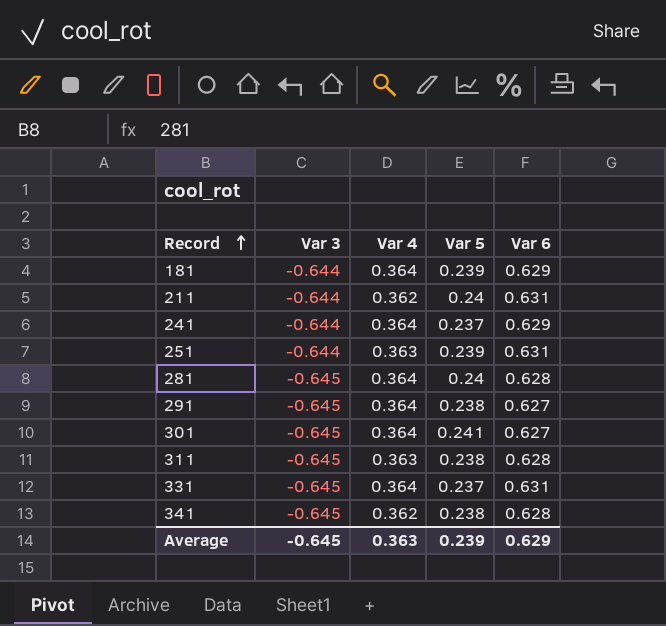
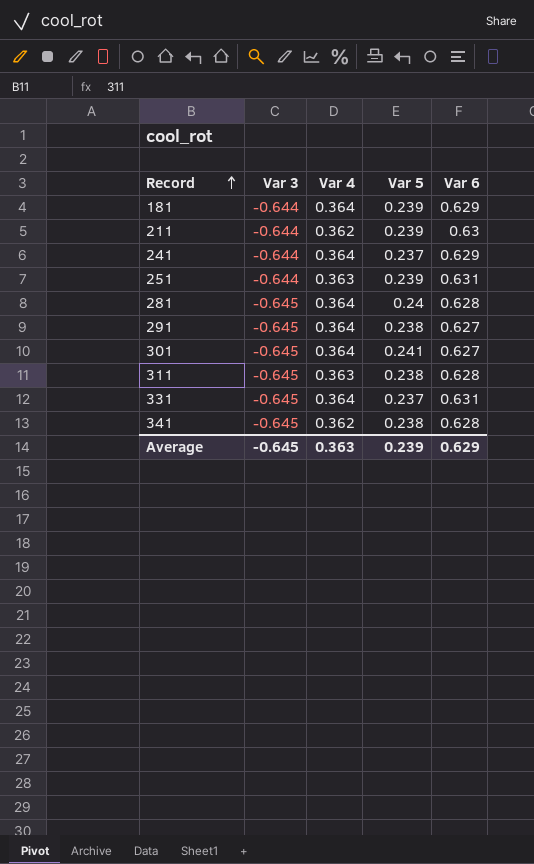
211 | Var 5: 0.24 -> 0.239
211 | Var 6: 0.631 -> 0.63

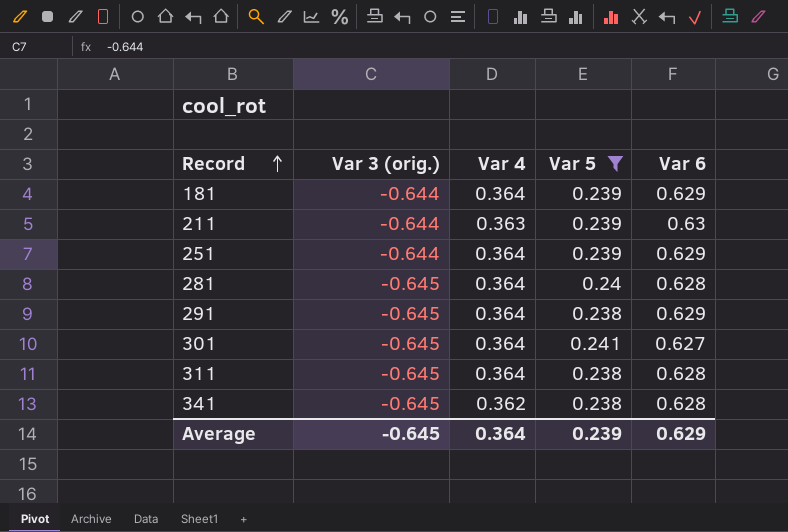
filter: none -> Var 5 != 0.237
column name: Var 3 -> Var 3 (orig.)
211 | Var 4: 0.362 -> 0.363
251 | Var 4: 0.363 -> 0.364
251 | Var 6: 0.631 -> 0.629
291 | Var 6: 0.627 -> 0.629
311 | Var 4: 0.363 -> 0.364
Average | Var 4: 0.363 -> 0.364

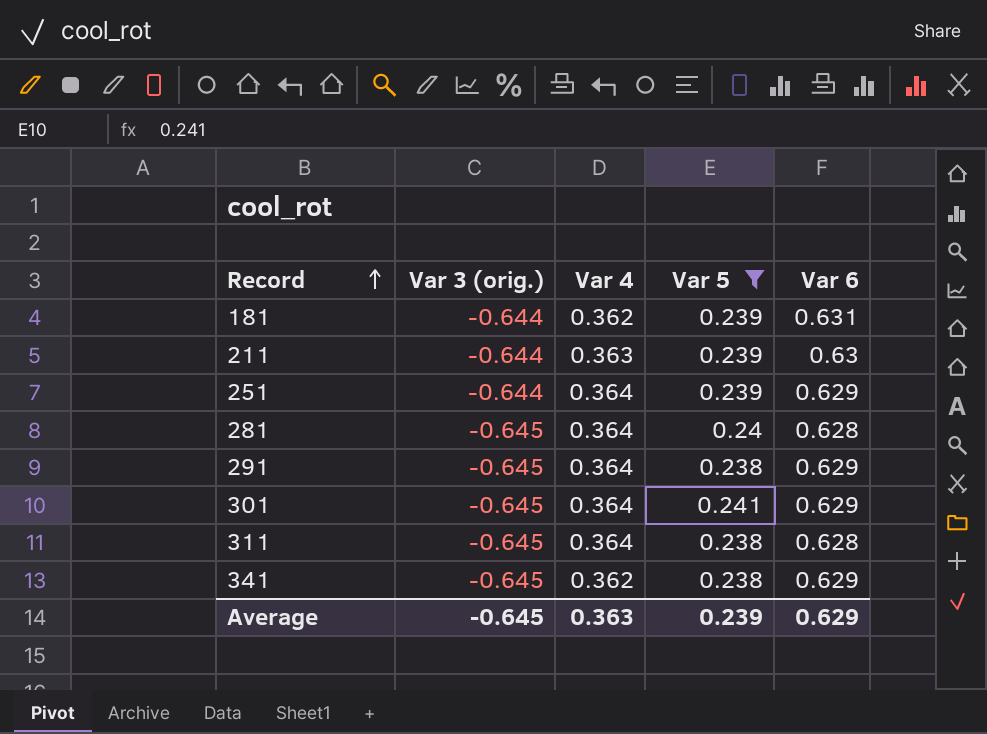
181 | Var 4: 0.364 -> 0.362
181 | Var 6: 0.629 -> 0.631
301 | Var 6: 0.627 -> 0.629
341 | Var 6: 0.628 -> 0.629
Average | Var 4: 0.364 -> 0.363

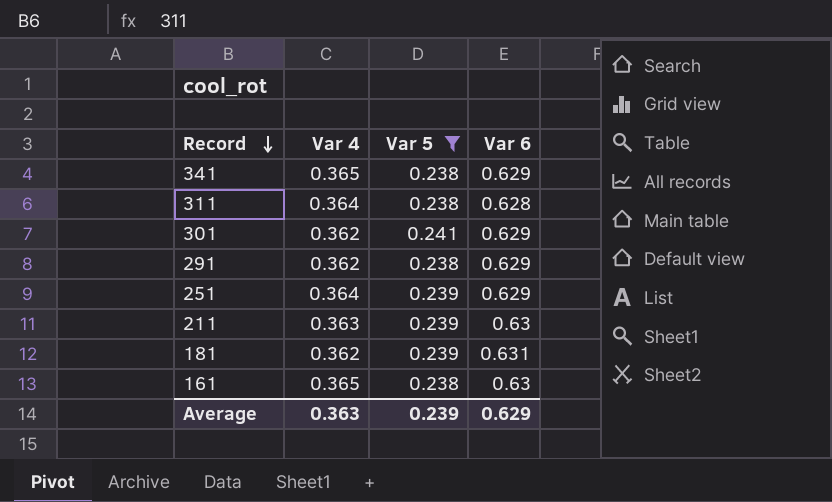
row order: Record ascending -> Record descending
column Var 3 (orig.) | position: 2 -> none
row 281: -0.645 | 0.364 | 0.24 | 0.628 -> none
341 | Var 4: 0.362 -> 0.365
301 | Var 4: 0.364 -> 0.362
291 | Var 4: 0.364 -> 0.362
row 161: none -> 0.365 | 0.238 | 0.63

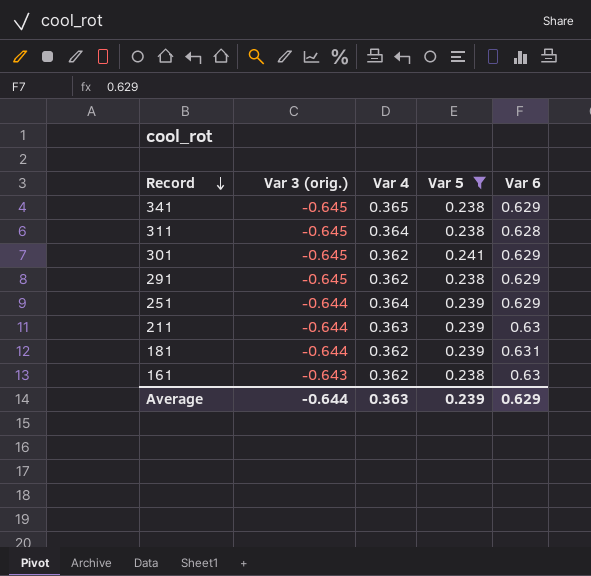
column Var 3 (orig.) | position: none -> 2
161 | Var 4: 0.365 -> 0.362

